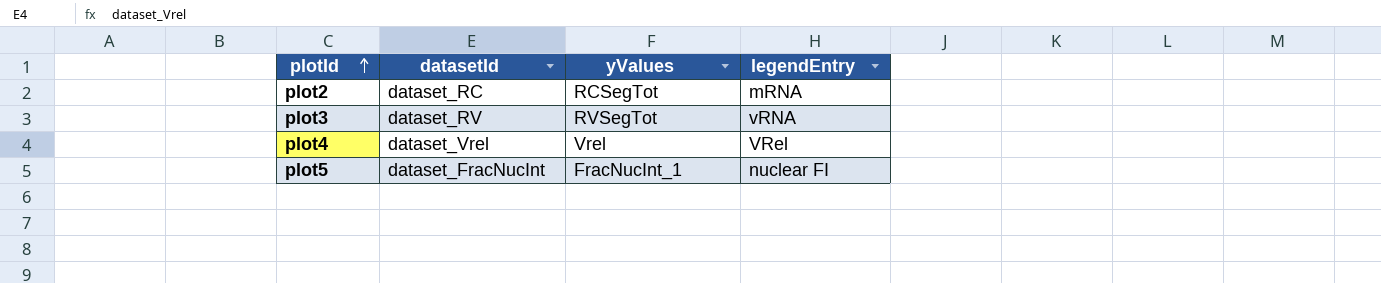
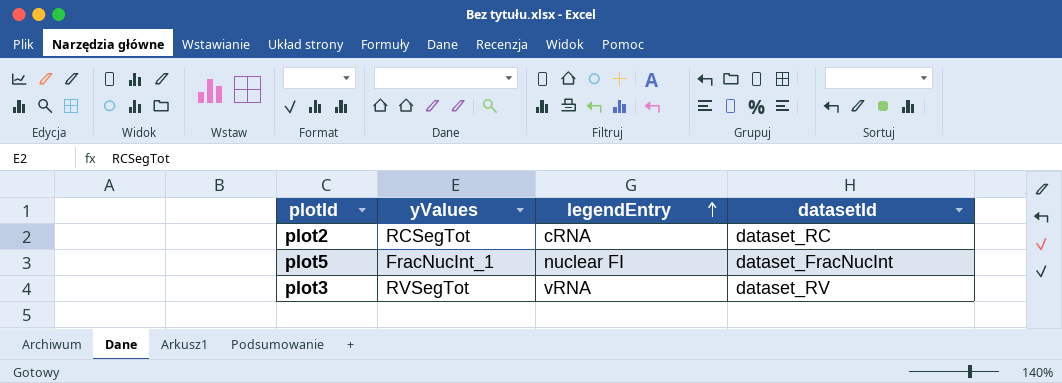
row order: plotId ascending -> legendEntry ascending
column datasetId | position: 2 -> 4
row plot4: dataset_Vrel | Vrel | VRel -> none
plot2 | legendEntry: mRNA -> cRNA

